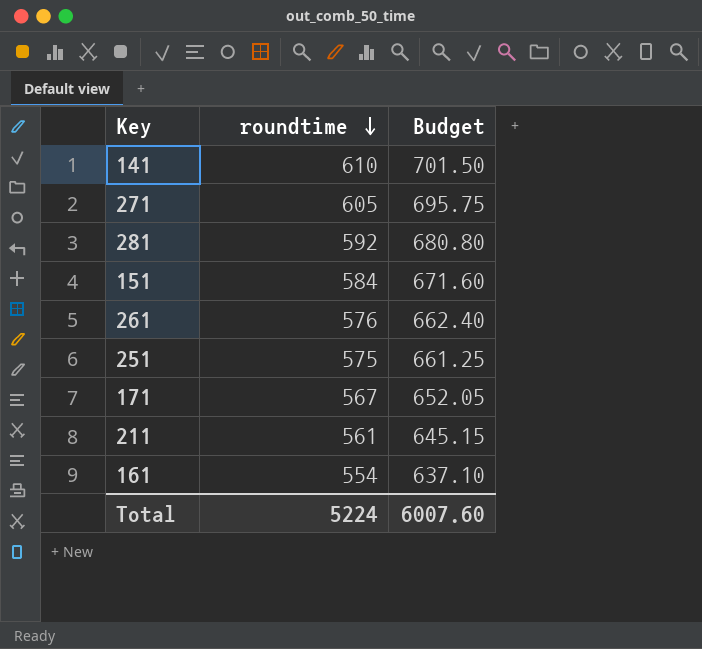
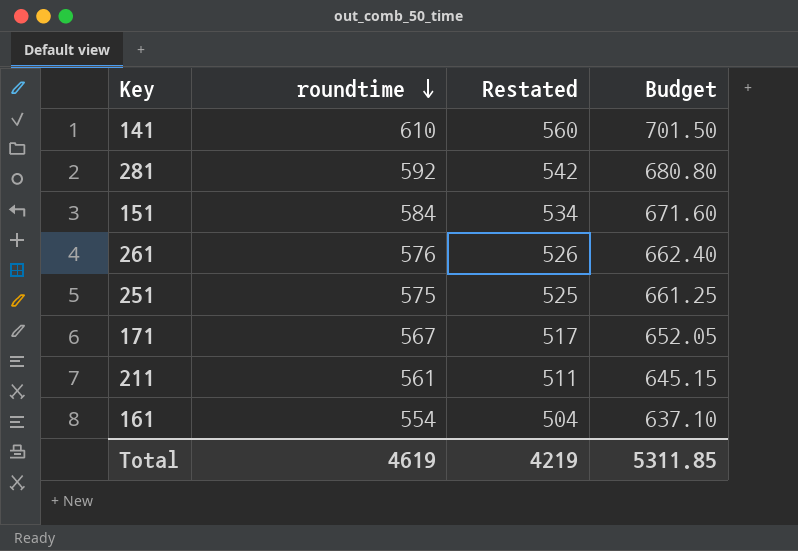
column Restated | formula: none -> [roundtime] - 50
row 271: 605 | 695.75 -> none
Total | roundtime: 5224 -> 4619
Total | Budget: 6007.60 -> 5311.85

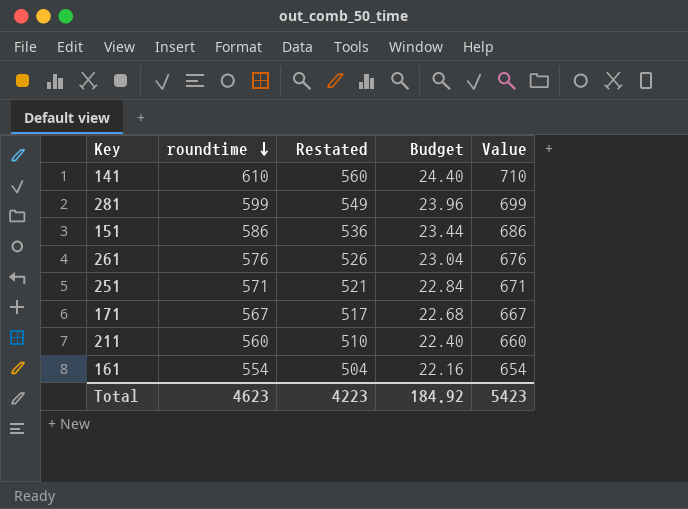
column Budget | formula: [roundtime] * 1.15 -> [roundtime] * 0.04
column Value | formula: none -> [roundtime] + 100
281 | roundtime: 592 -> 599
281 | Restated: 542 -> 549
151 | roundtime: 584 -> 586
151 | Restated: 534 -> 536
251 | roundtime: 575 -> 571
251 | Restated: 525 -> 521
211 | roundtime: 561 -> 560
211 | Restated: 511 -> 510
Total | roundtime: 4619 -> 4623
Total | Restated: 4219 -> 4223
Total | Budget: 5311.85 -> 184.92

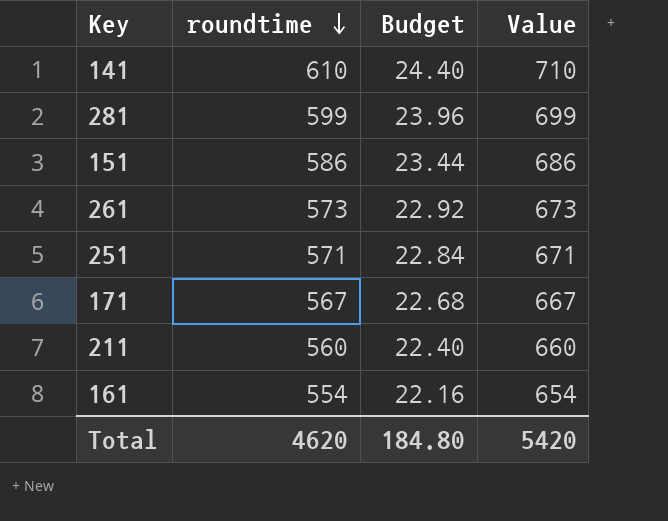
column Restated | formula: [roundtime] - 50 -> none
261 | roundtime: 576 -> 573
261 | Budget: 23.04 -> 22.92
261 | Value: 676 -> 673
Total | roundtime: 4623 -> 4620
Total | Budget: 184.92 -> 184.80
Total | Value: 5423 -> 5420

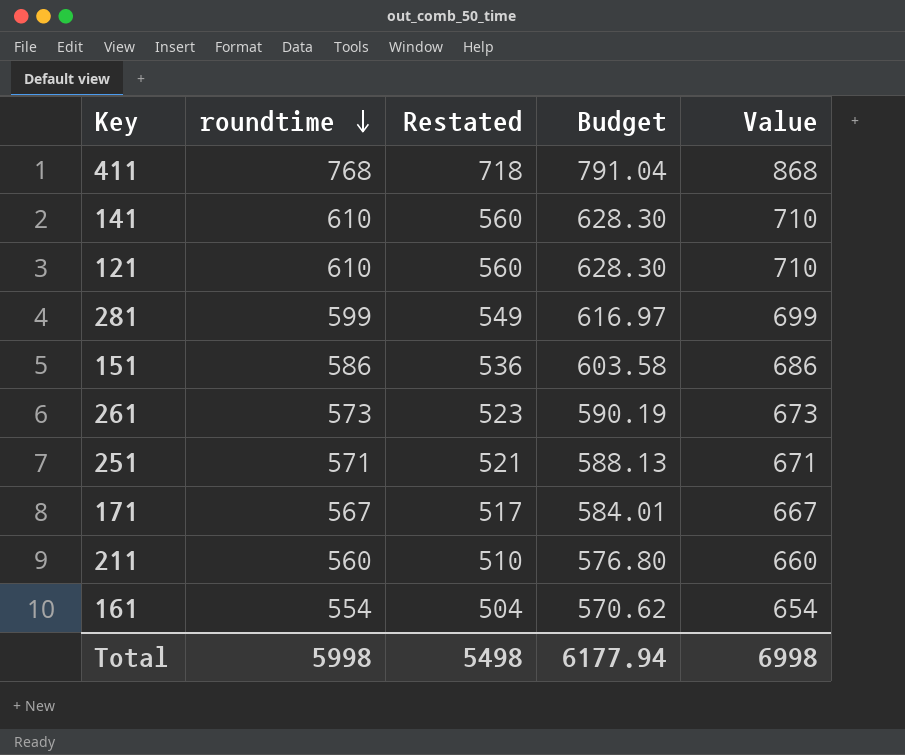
column Restated | formula: none -> [roundtime] - 50
column Budget | formula: [roundtime] * 0.04 -> [roundtime] * 1.03
row 411: none -> 768 | 718 | 791.04 | 868
row 121: none -> 610 | 560 | 628.30 | 710
Total | roundtime: 4620 -> 5998
Total | Budget: 184.80 -> 6177.94
Total | Value: 5420 -> 6998

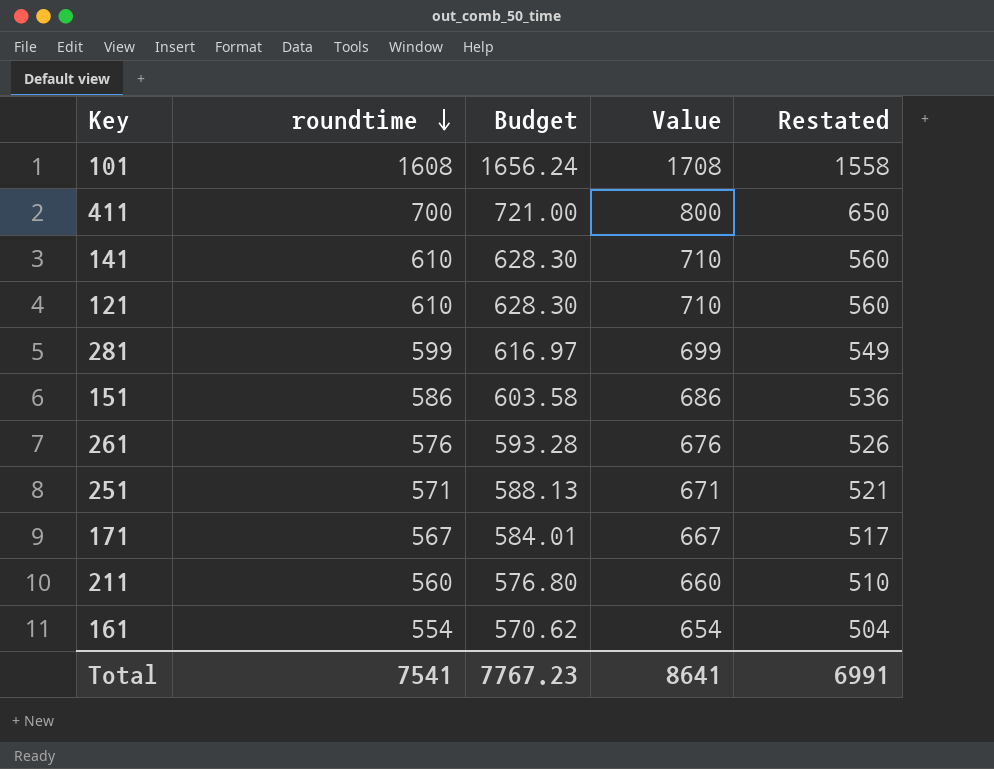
column Restated | position: 3 -> 5
row 101: none -> 1608 | 1656.24 | 1708 | 1558
411 | roundtime: 768 -> 700
411 | Budget: 791.04 -> 721.00
411 | Value: 868 -> 800
411 | Restated: 718 -> 650
261 | roundtime: 573 -> 576
261 | Budget: 590.19 -> 593.28
261 | Value: 673 -> 676
261 | Restated: 523 -> 526
Total | roundtime: 5998 -> 7541
Total | Budget: 6177.94 -> 7767.23
Total | Value: 6998 -> 8641
Total | Restated: 5498 -> 6991

